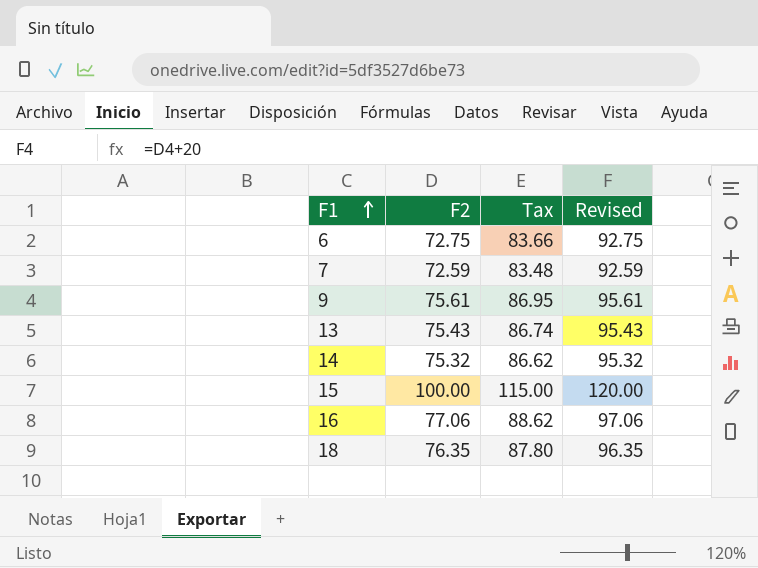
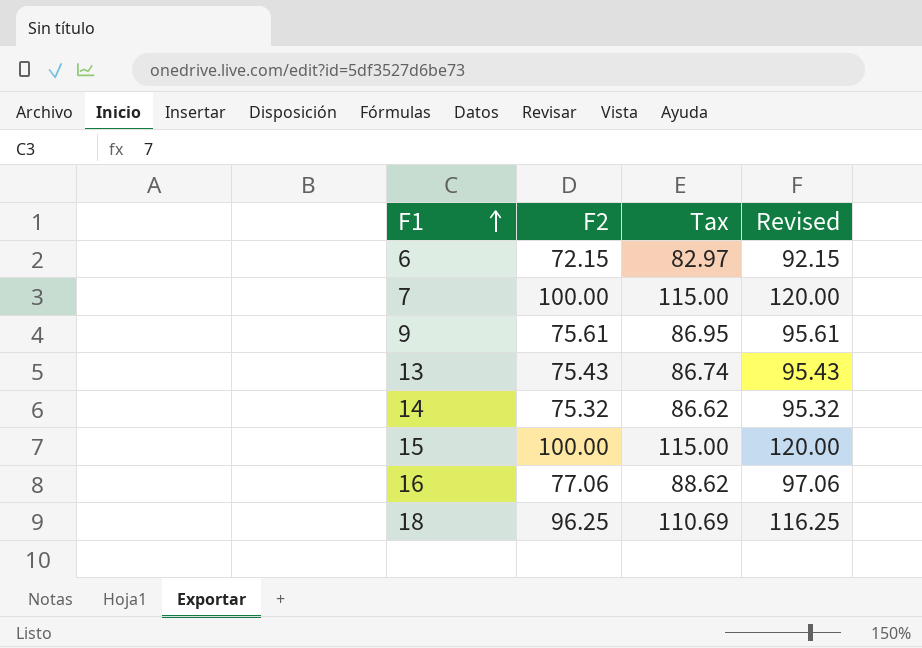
6 | F2: 72.75 -> 72.15
6 | Tax: 83.66 -> 82.97
6 | Revised: 92.75 -> 92.15
7 | F2: 72.59 -> 100.00
7 | Tax: 83.48 -> 115.00
7 | Revised: 92.59 -> 120.00
18 | F2: 76.35 -> 96.25
18 | Tax: 87.80 -> 110.69
18 | Revised: 96.35 -> 116.25

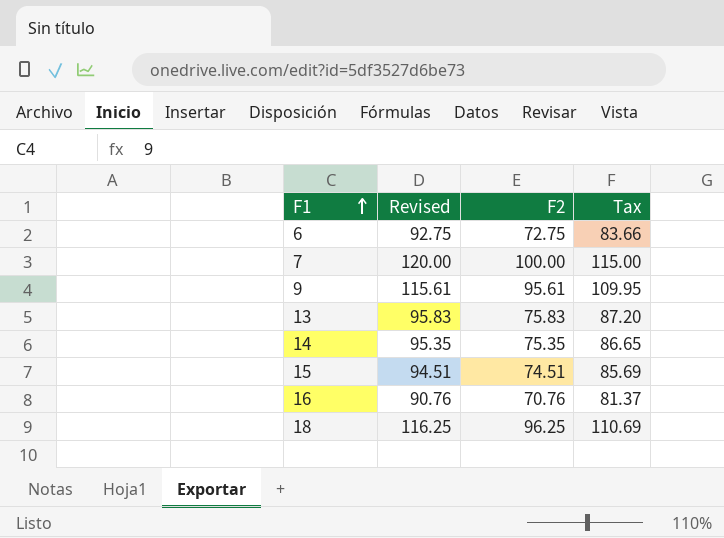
column Revised | position: 4 -> 2
6 | Revised: 92.15 -> 92.75
6 | F2: 72.15 -> 72.75
6 | Tax: 82.97 -> 83.66
9 | Revised: 95.61 -> 115.61
9 | F2: 75.61 -> 95.61
9 | Tax: 86.95 -> 109.95
13 | Revised: 95.43 -> 95.83
13 | F2: 75.43 -> 75.83
13 | Tax: 86.74 -> 87.20
14 | Revised: 95.32 -> 95.35
14 | F2: 75.32 -> 75.35
14 | Tax: 86.62 -> 86.65
15 | Revised: 120.00 -> 94.51
15 | F2: 100.00 -> 74.51
15 | Tax: 115.00 -> 85.69
16 | Revised: 97.06 -> 90.76
16 | F2: 77.06 -> 70.76
16 | Tax: 88.62 -> 81.37

